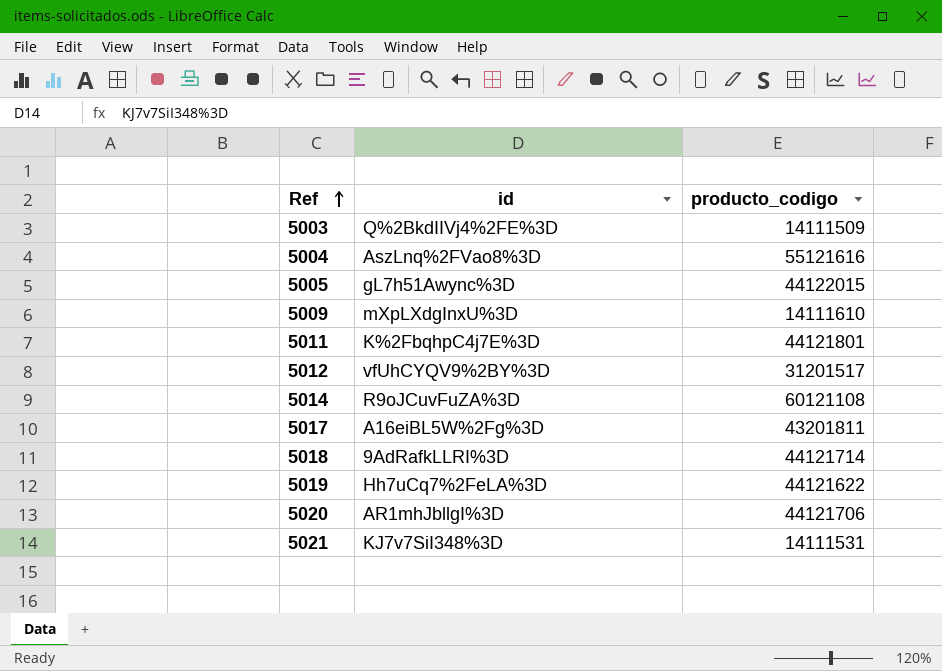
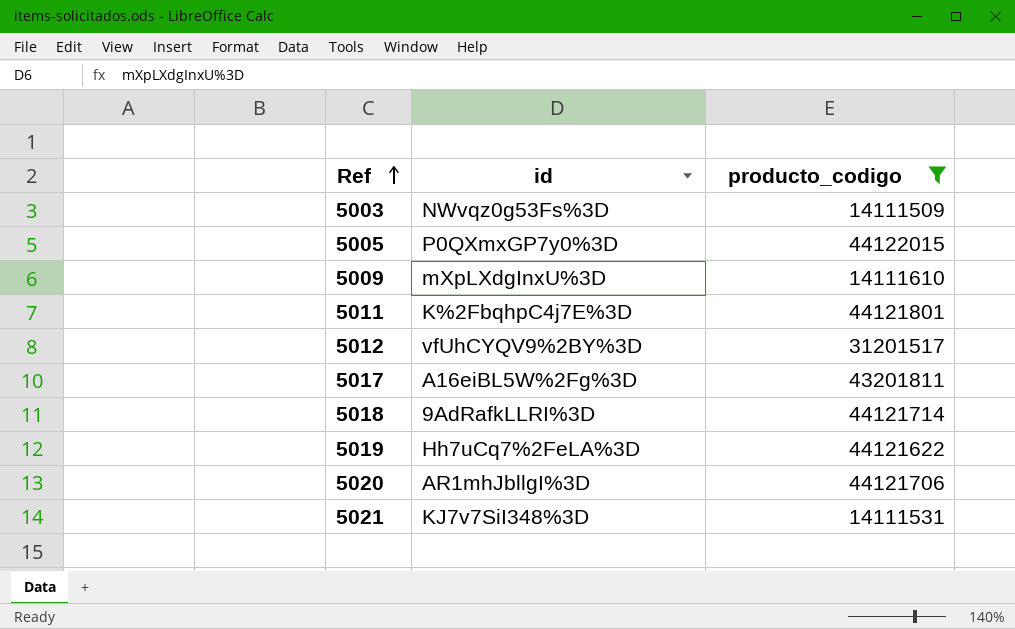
filter: none -> producto_codigo <= 44122015
5003 | id: Q%2BkdIIVj4%2FE%3D -> NWvqz0g53Fs%3D
5005 | id: gL7h51Awync%3D -> P0QXmxGP7y0%3D

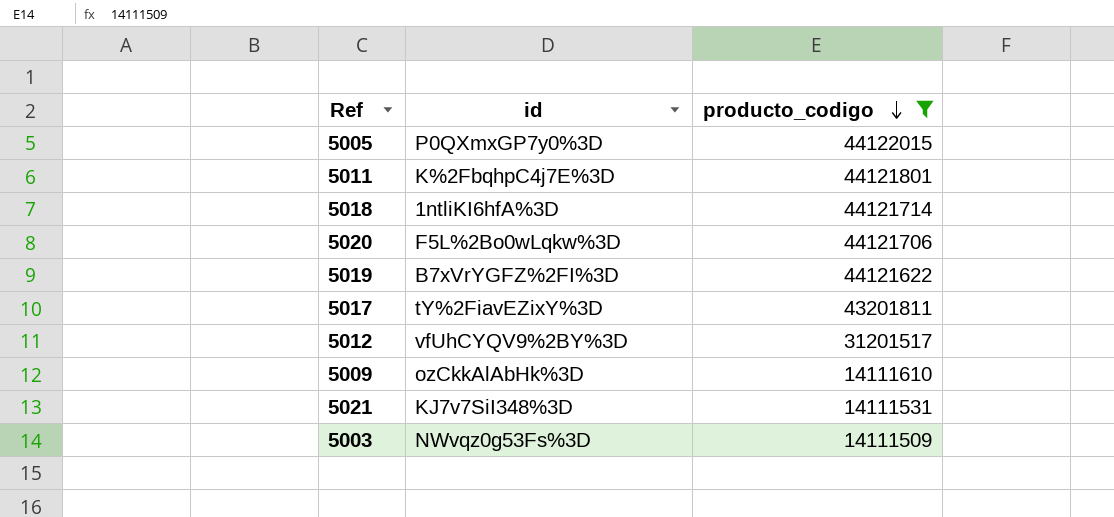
row order: Ref ascending -> producto_codigo descending
5018 | id: 9AdRafkLLRI%3D -> 1ntliKI6hfA%3D
5020 | id: AR1mhJbllgI%3D -> F5L%2Bo0wLqkw%3D
5019 | id: Hh7uCq7%2FeLA%3D -> B7xVrYGFZ%2FI%3D
5017 | id: A16eiBL5W%2Fg%3D -> tY%2FiavEZixY%3D
5009 | id: mXpLXdgInxU%3D -> ozCkkAlAbHk%3D

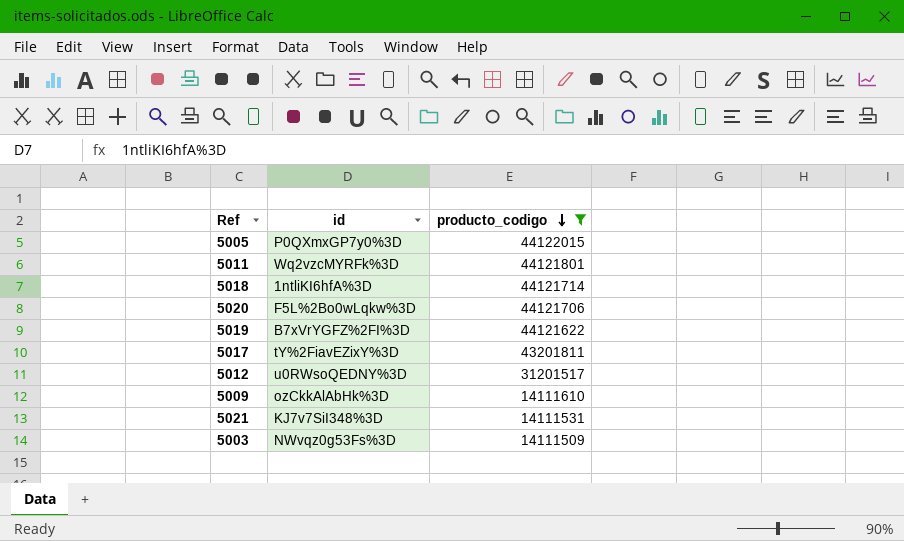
5011 | id: K%2FbqhpC4j7E%3D -> Wq2vzcMYRFk%3D
5012 | id: vfUhCYQV9%2BY%3D -> u0RWsoQEDNY%3D

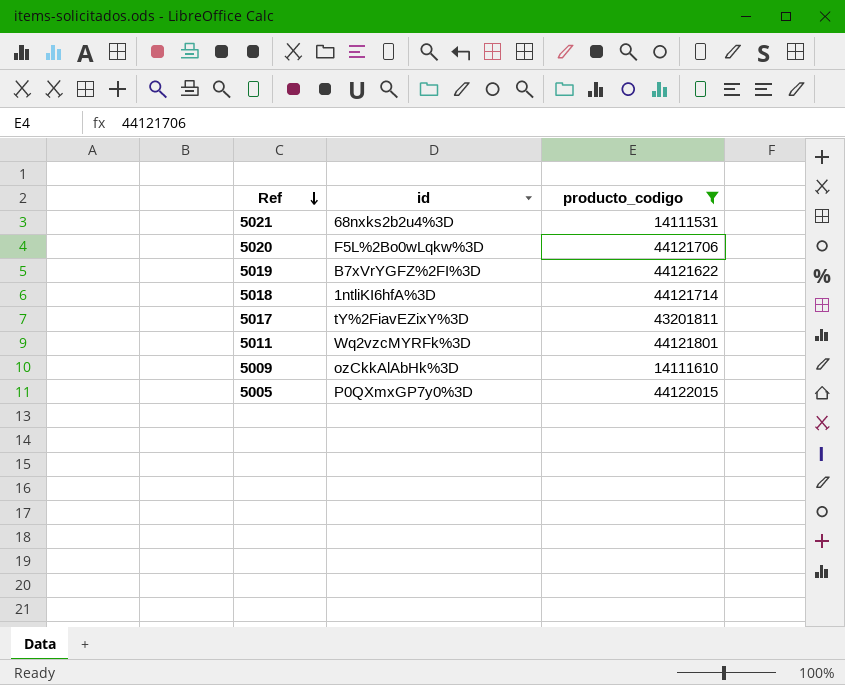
row order: producto_codigo descending -> Ref descending
row 5012: u0RWsoQEDNY%3D | 31201517 -> none
row 5003: NWvqz0g53Fs%3D | 14111509 -> none
5021 | id: KJ7v7SiI348%3D -> 68nxks2b2u4%3D

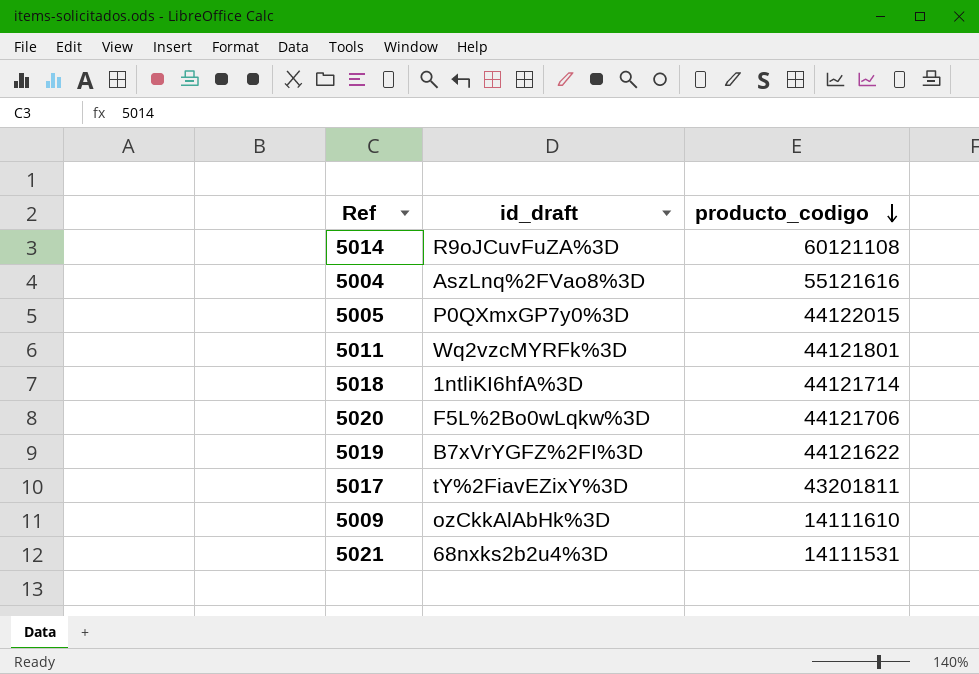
filter: producto_codigo <= 44122015 -> none
row order: Ref descending -> producto_codigo descending
column name: id -> id_draft

